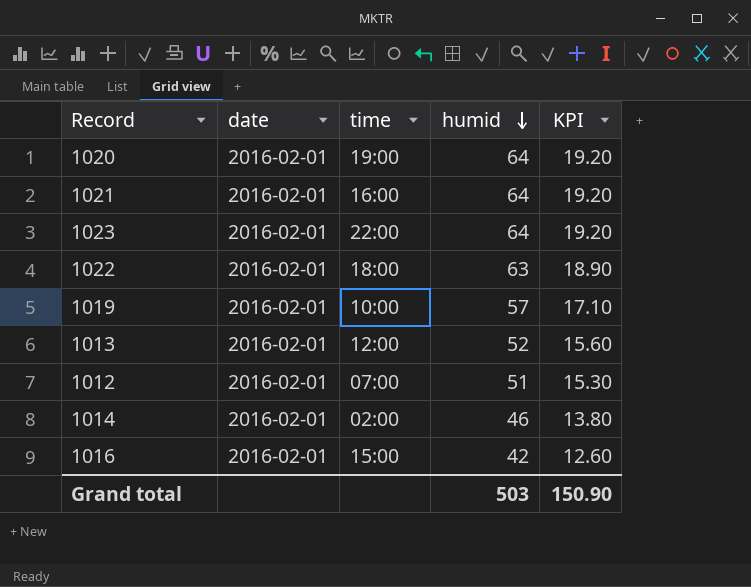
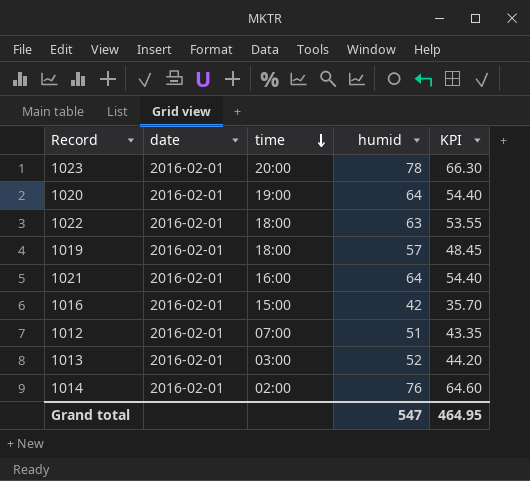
row order: humid descending -> time descending
column KPI | formula: [humid] * 0.3 -> [humid] * 0.85
1023 | time: 22:00 -> 20:00
1023 | humid: 64 -> 78
1019 | time: 10:00 -> 18:00
1013 | time: 12:00 -> 03:00
1014 | humid: 46 -> 76
Grand total | humid: 503 -> 547
Grand total | KPI: 150.90 -> 464.95

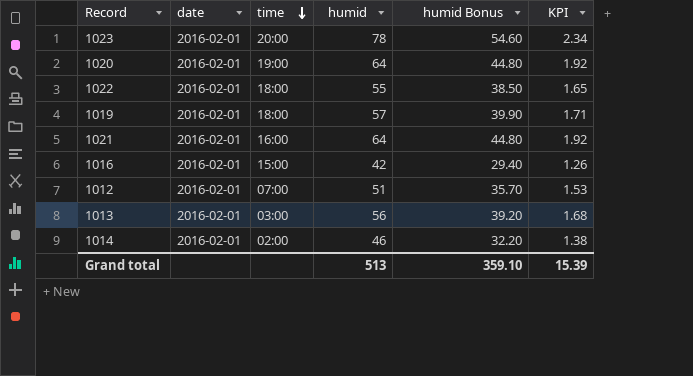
column humid Bonus | formula: none -> [humid] * 0.7
column KPI | formula: [humid] * 0.85 -> [humid] * 0.03
1022 | humid: 63 -> 55
1013 | humid: 52 -> 56
1014 | humid: 76 -> 46
Grand total | humid: 547 -> 513
Grand total | KPI: 464.95 -> 15.39

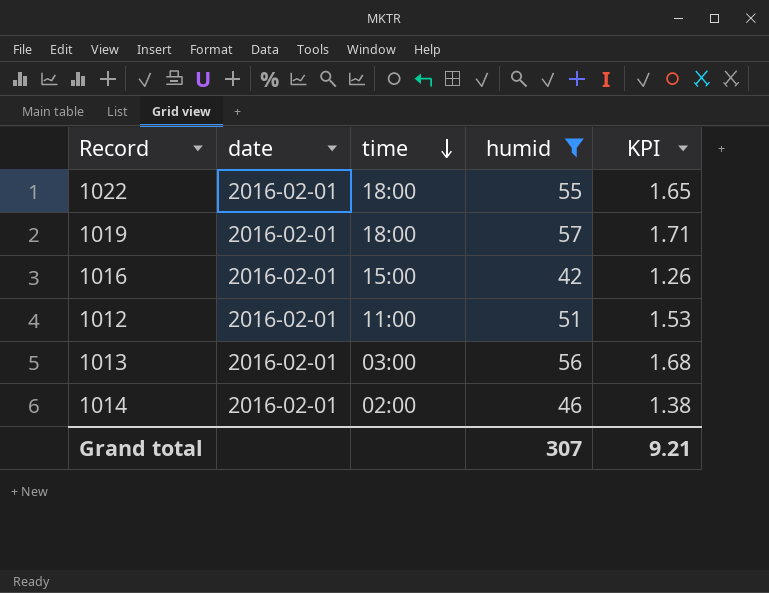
filter: none -> humid <= 57
column humid Bonus | formula: [humid] * 0.7 -> none
1012 | time: 07:00 -> 11:00
Grand total | humid: 513 -> 307
Grand total | KPI: 15.39 -> 9.21

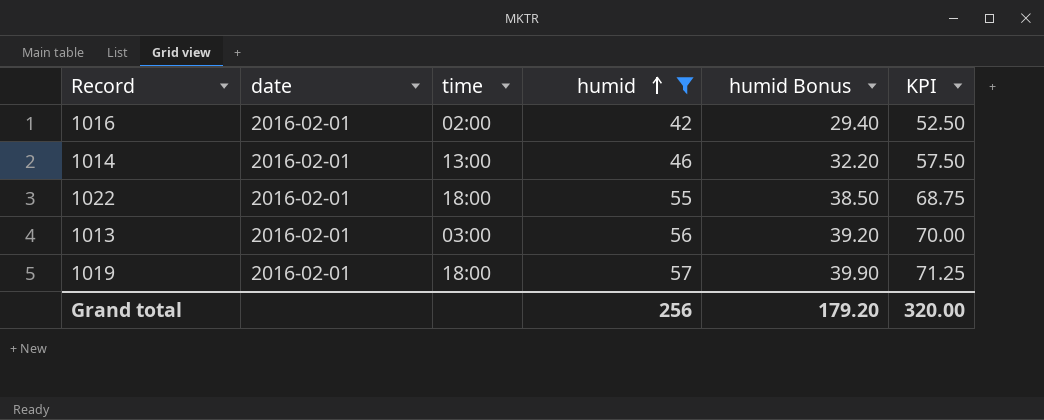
row order: time descending -> humid ascending
column humid Bonus | formula: none -> [humid] * 0.7
column KPI | formula: [humid] * 0.03 -> [humid] * 1.25
row 1012: 2016-02-01 | 11:00 | 51 | 1.53 -> none
1016 | time: 15:00 -> 02:00
1014 | time: 02:00 -> 13:00
Grand total | humid: 307 -> 256
Grand total | KPI: 9.21 -> 320.00

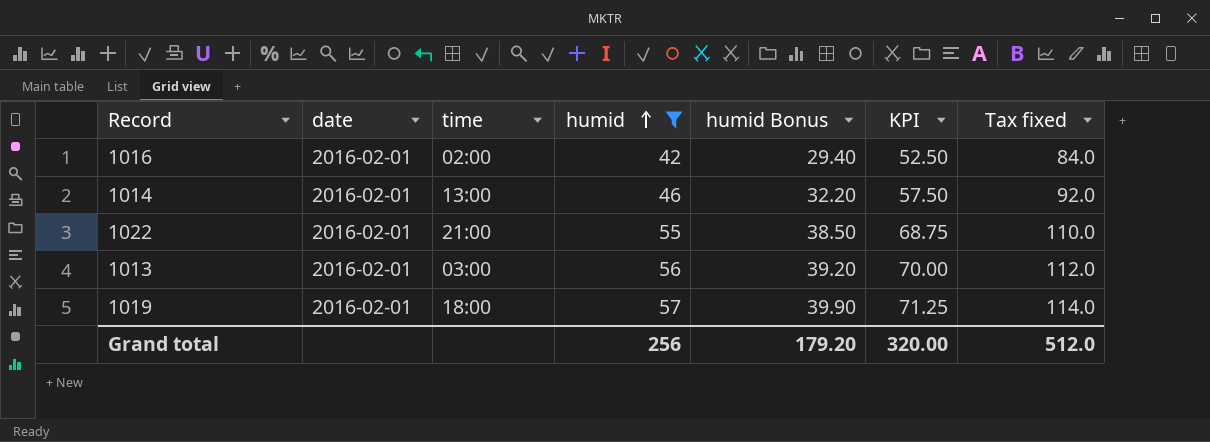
column Tax fixed | formula: none -> [humid] * 2
1022 | time: 18:00 -> 21:00

